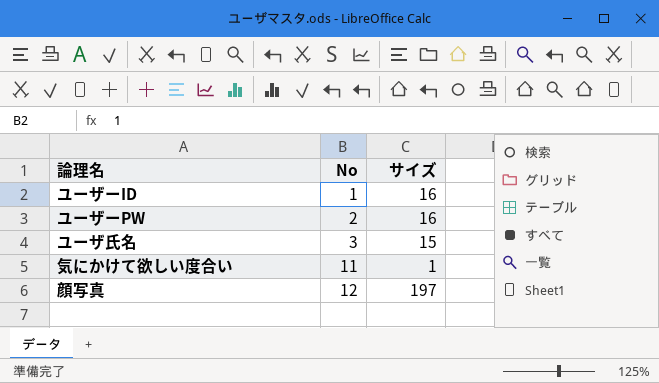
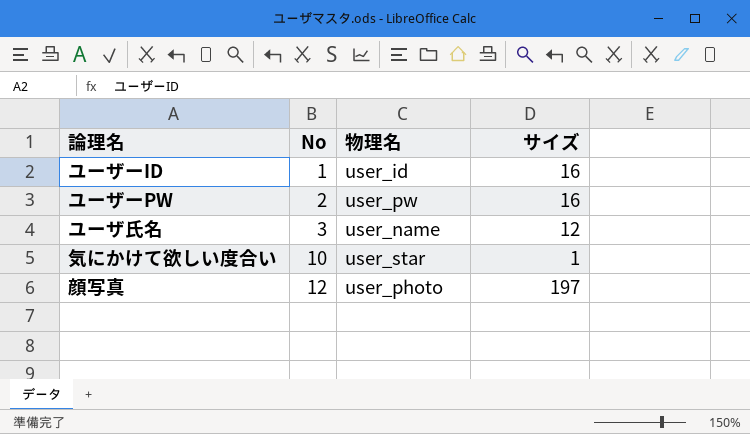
column 物理名 | position: none -> 3
ユーザ氏名 | サイズ: 15 -> 12
気にかけて欲しい度合い | No: 11 -> 10

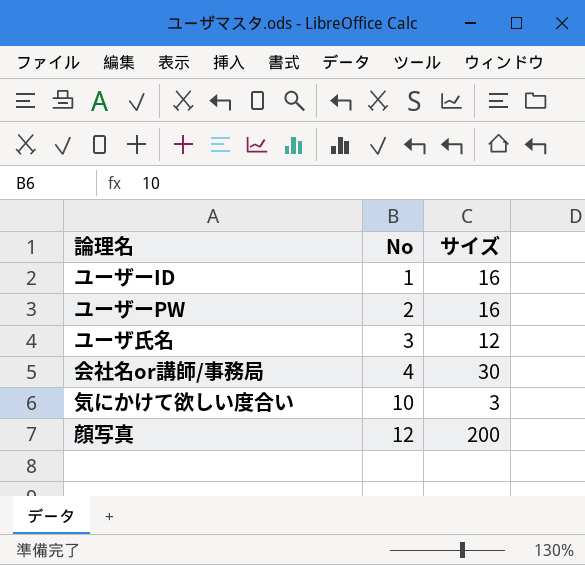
column 物理名 | position: 3 -> none
row 会社名or講師/事務局: none -> 4 | 30
気にかけて欲しい度合い | サイズ: 1 -> 3
顔写真 | サイズ: 197 -> 200

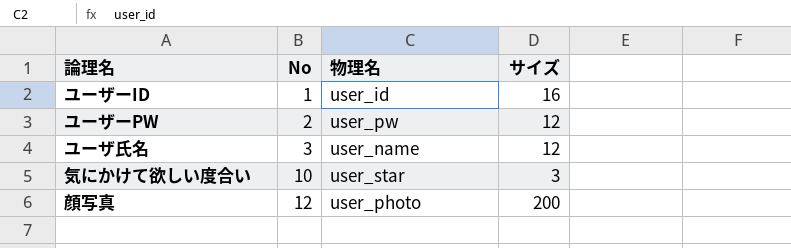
column 物理名 | position: none -> 3
row 会社名or講師/事務局: 4 | 30 -> none
ユーザーPW | サイズ: 16 -> 12

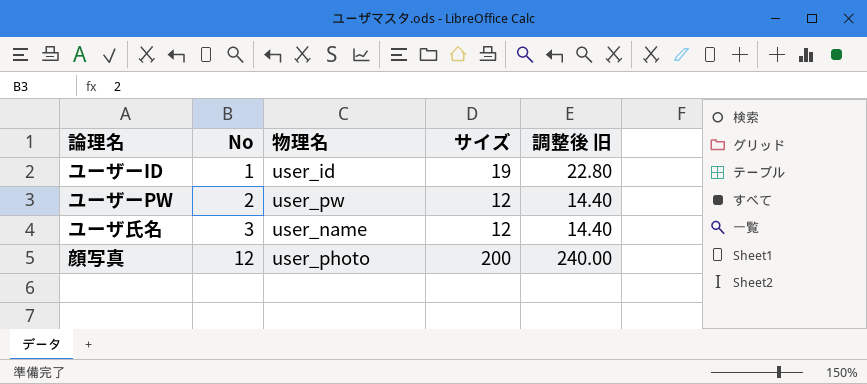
column 調整後 旧 | formula: none -> [サイズ] * 1.2
row 気にかけて欲しい度合い: 10 | user_star | 3 -> none
ユーザーID | サイズ: 16 -> 19

